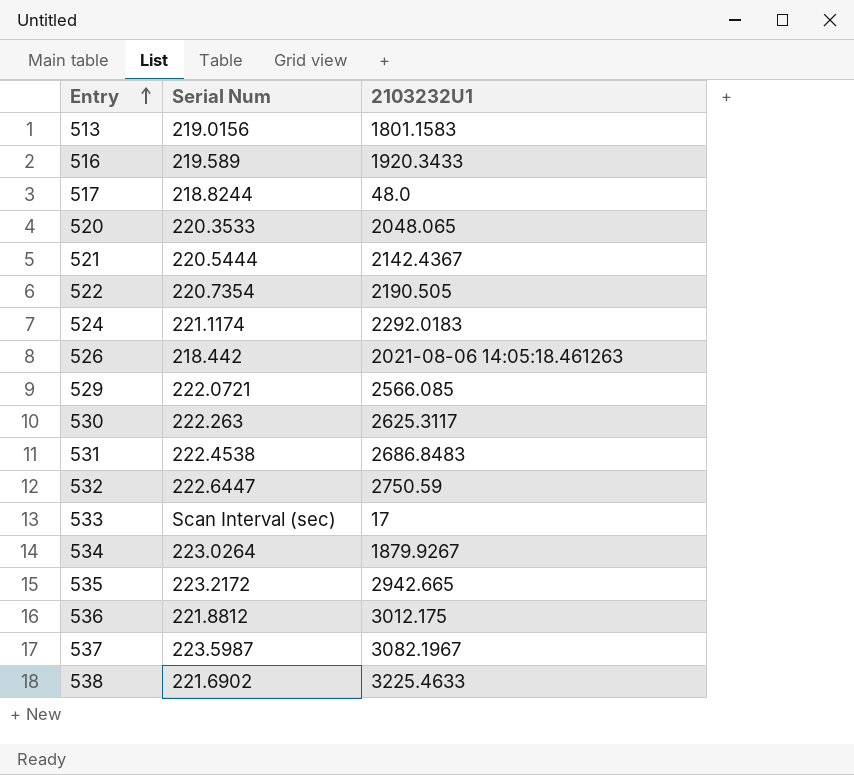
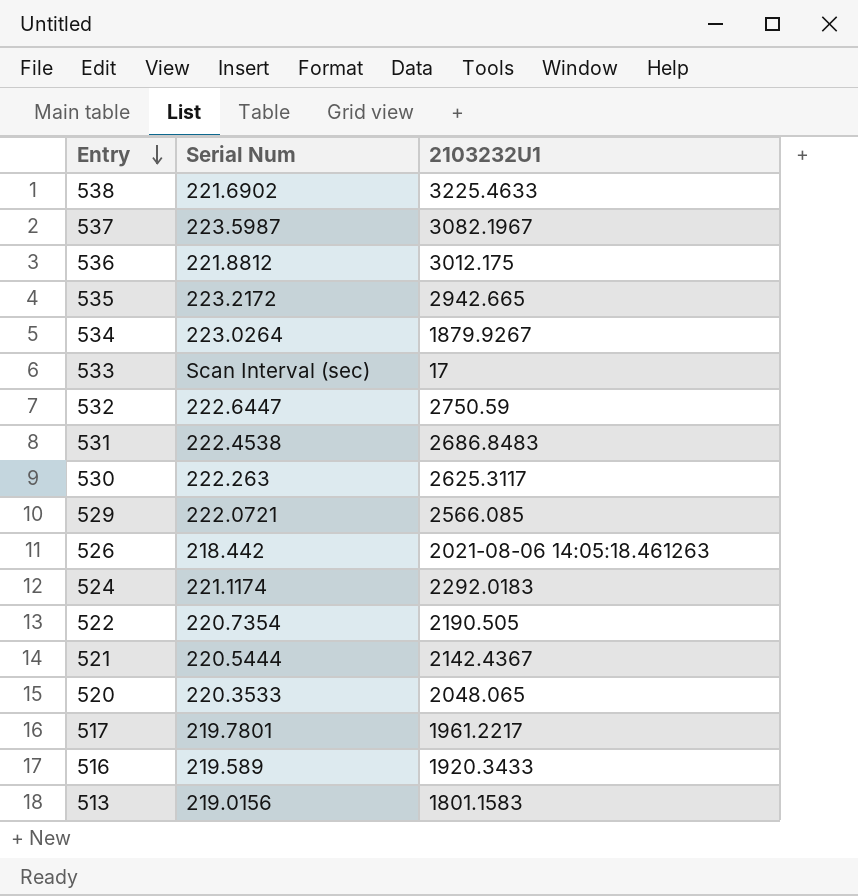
row order: Entry ascending -> Entry descending
517 | Serial Num: 218.8244 -> 219.7801
517 | 2103232U1: 48.0 -> 1961.2217

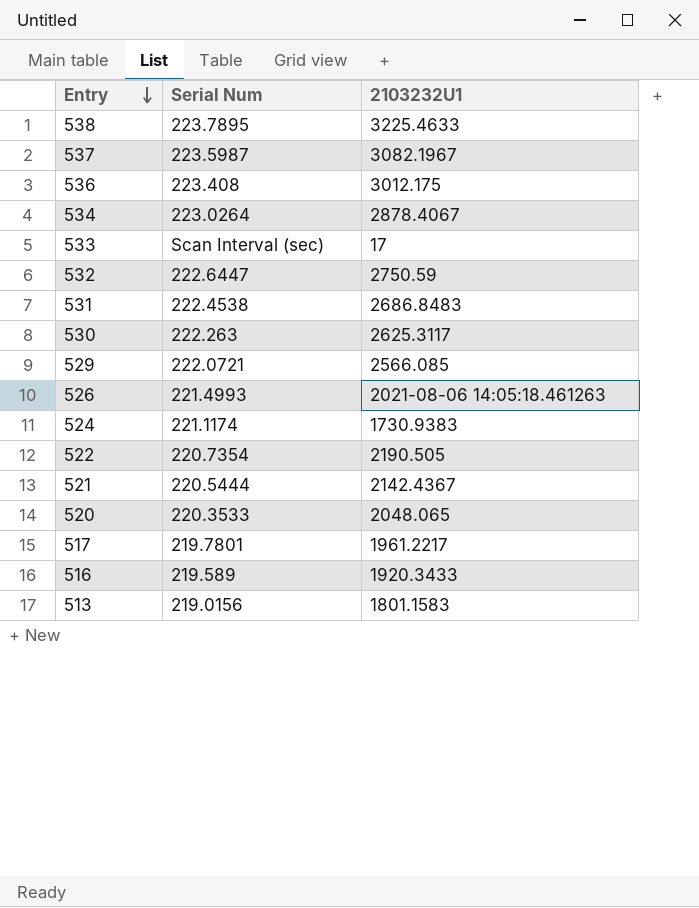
row 535: 223.2172 | 2942.665 -> none
538 | Serial Num: 221.6902 -> 223.7895
536 | Serial Num: 221.8812 -> 223.408
534 | 2103232U1: 1879.9267 -> 2878.4067
526 | Serial Num: 218.442 -> 221.4993
524 | 2103232U1: 2292.0183 -> 1730.9383

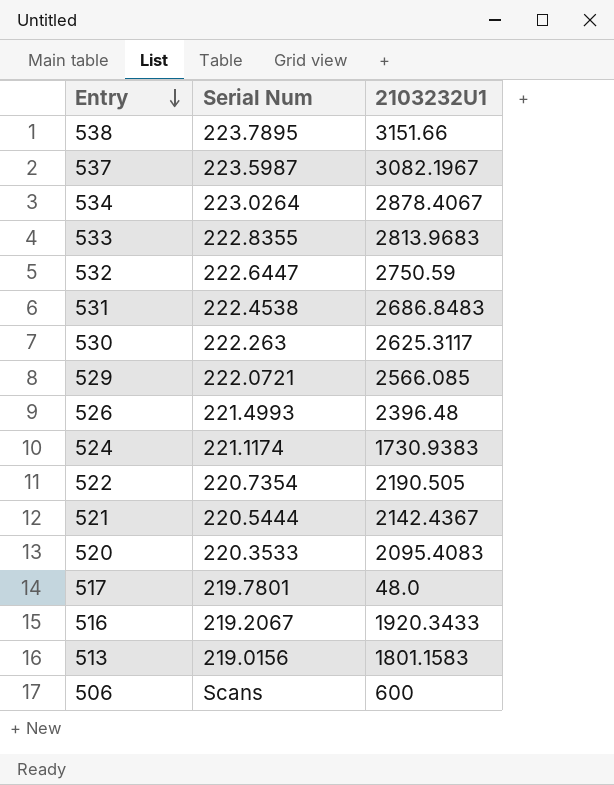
row 536: 223.408 | 3012.175 -> none
538 | 2103232U1: 3225.4633 -> 3151.66
533 | Serial Num: Scan Interval (sec) -> 222.8355
533 | 2103232U1: 17 -> 2813.9683
526 | 2103232U1: 2021-08-06 14:05:18.461263 -> 2396.48
520 | 2103232U1: 2048.065 -> 2095.4083
517 | 2103232U1: 1961.2217 -> 48.0
516 | Serial Num: 219.589 -> 219.2067
row 506: none -> Scans | 600

